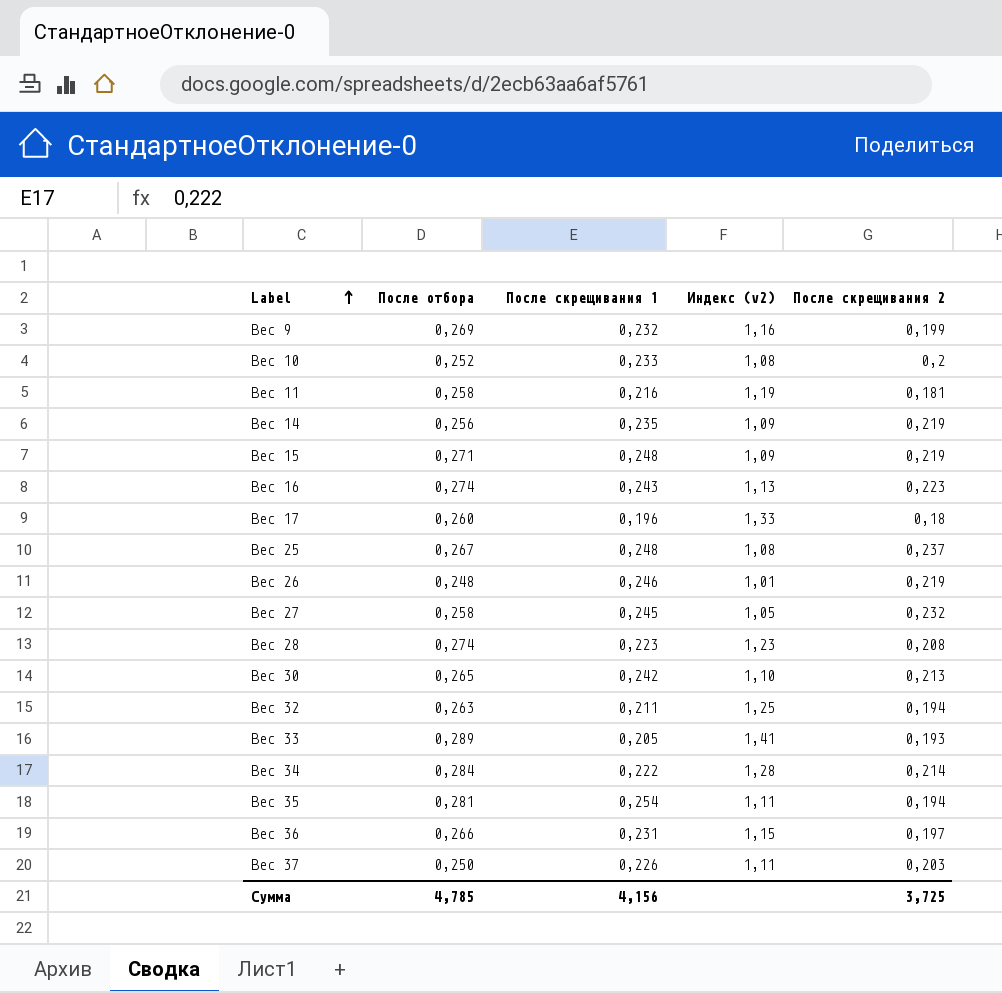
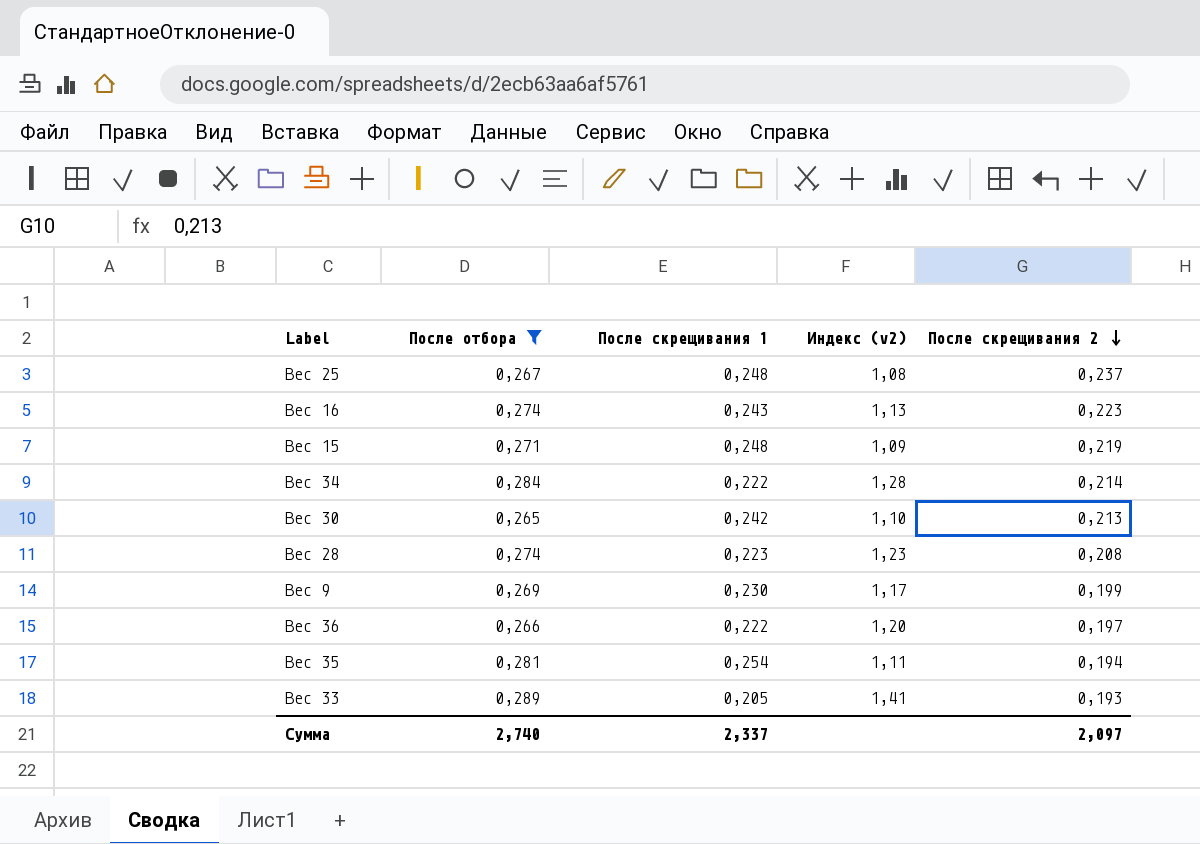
filter: none -> После отбора >= 0,265
row order: Label ascending -> После скрещивания 2 descending
Вес 9 | После скрещивания 1: 0,232 -> 0,230
Вес 9 | Индекс (v2): 1,16 -> 1,17
Вес 36 | После скрещивания 1: 0,231 -> 0,222
Вес 36 | Индекс (v2): 1,15 -> 1,20
Сумма | После отбора: 4,785 -> 2,740
Сумма | После скрещивания 1: 4,156 -> 2,337
Сумма | После скрещивания 2: 3,725 -> 2,097

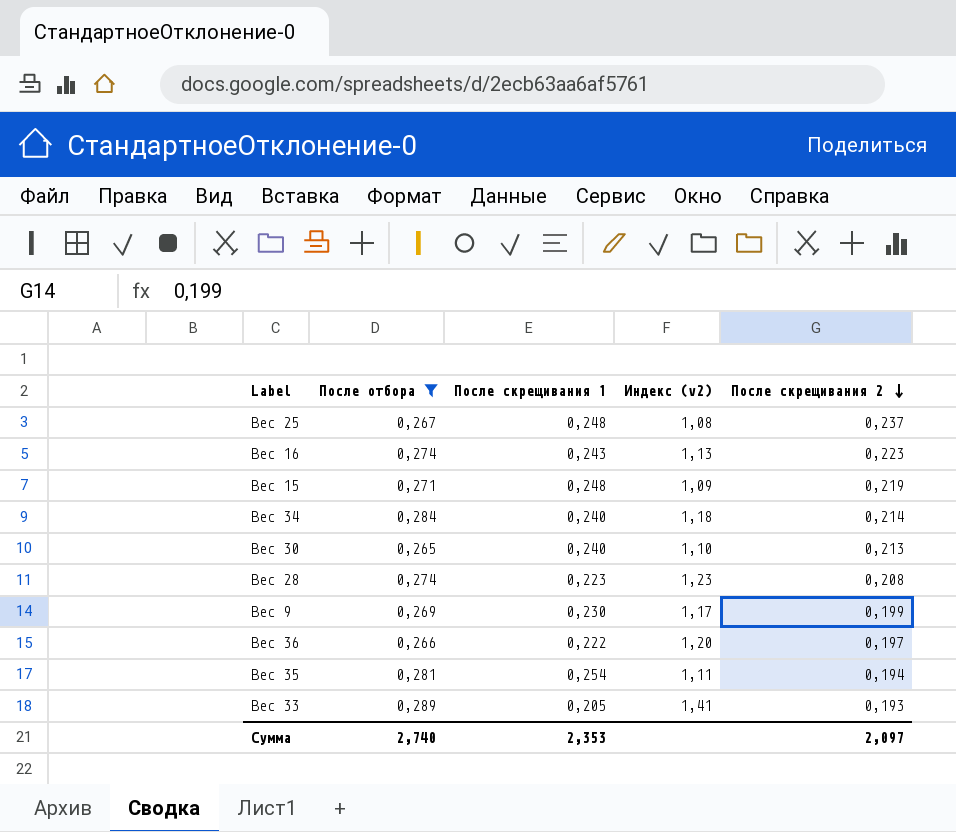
Вес 34 | После скрещивания 1: 0,222 -> 0,240
Вес 34 | Индекс (v2): 1,28 -> 1,18
Вес 30 | После скрещивания 1: 0,242 -> 0,240
Сумма | После скрещивания 1: 2,337 -> 2,353

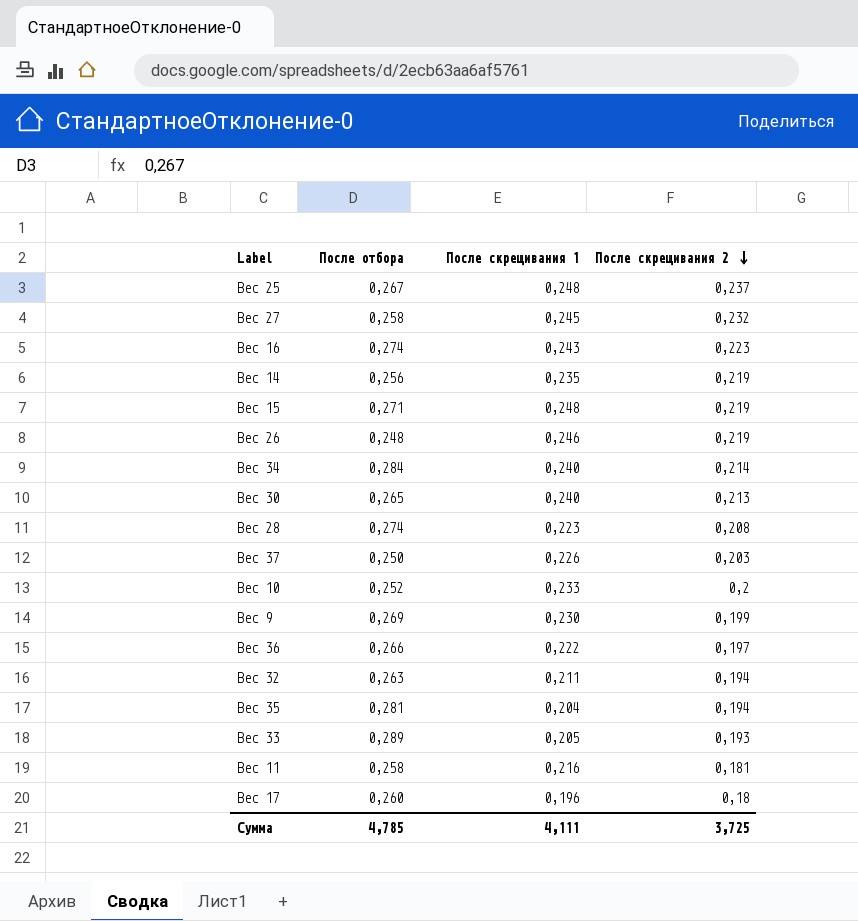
filter: После отбора >= 0,265 -> none
column Индекс (v2) | formula: [После отбора] / [После скрещивания 1] -> none
Вес 35 | После скрещивания 1: 0,254 -> 0,204
Сумма | После отбора: 2,740 -> 4,785
Сумма | После скрещивания 1: 2,353 -> 4,111
Сумма | После скрещивания 2: 2,097 -> 3,725

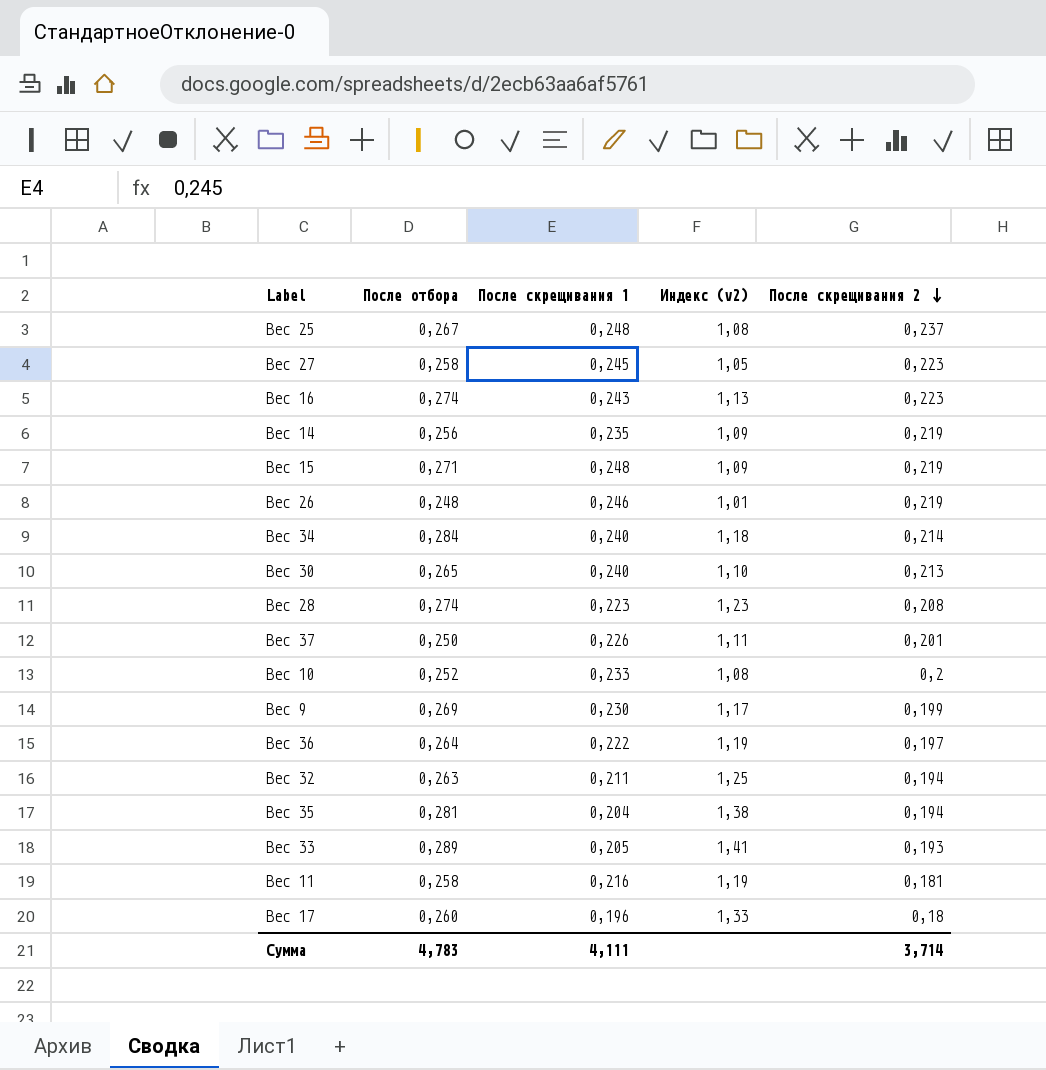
column Индекс (v2) | formula: none -> [После отбора] / [После скрещивания 1]
Вес 27 | После скрещивания 2: 0,232 -> 0,223
Вес 37 | После скрещивания 2: 0,203 -> 0,201
Вес 36 | После отбора: 0,266 -> 0,264
Сумма | После отбора: 4,785 -> 4,783
Сумма | После скрещивания 2: 3,725 -> 3,714

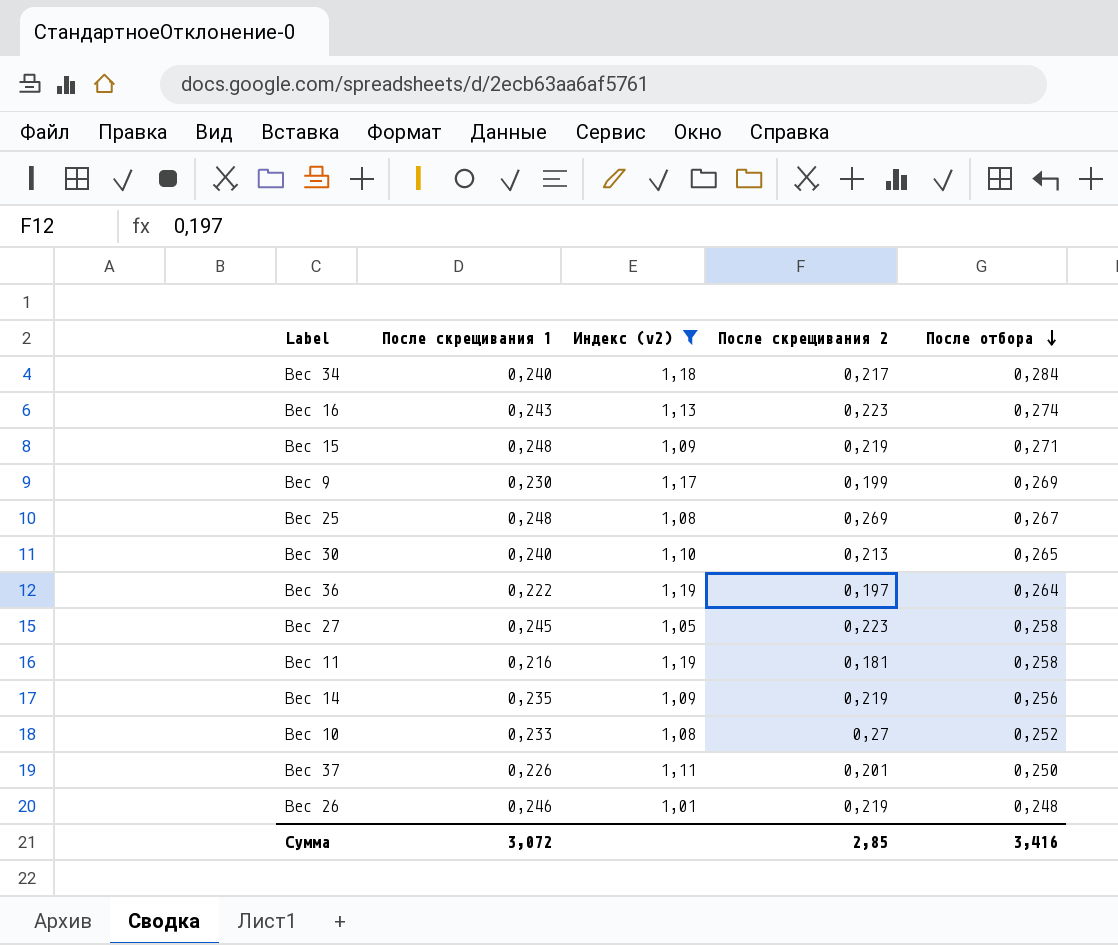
filter: none -> Индекс (v2) <= 1,19
row order: После скрещивания 2 descending -> После отбора descending
column После отбора | position: 2 -> 5
Вес 34 | После скрещивания 2: 0,214 -> 0,217
Вес 25 | После скрещивания 2: 0,237 -> 0,269
Вес 10 | После скрещивания 2: 0,2 -> 0,27
Сумма | После скрещивания 1: 4,111 -> 3,072
Сумма | После скрещивания 2: 3,714 -> 2,85
Сумма | После отбора: 4,783 -> 3,416

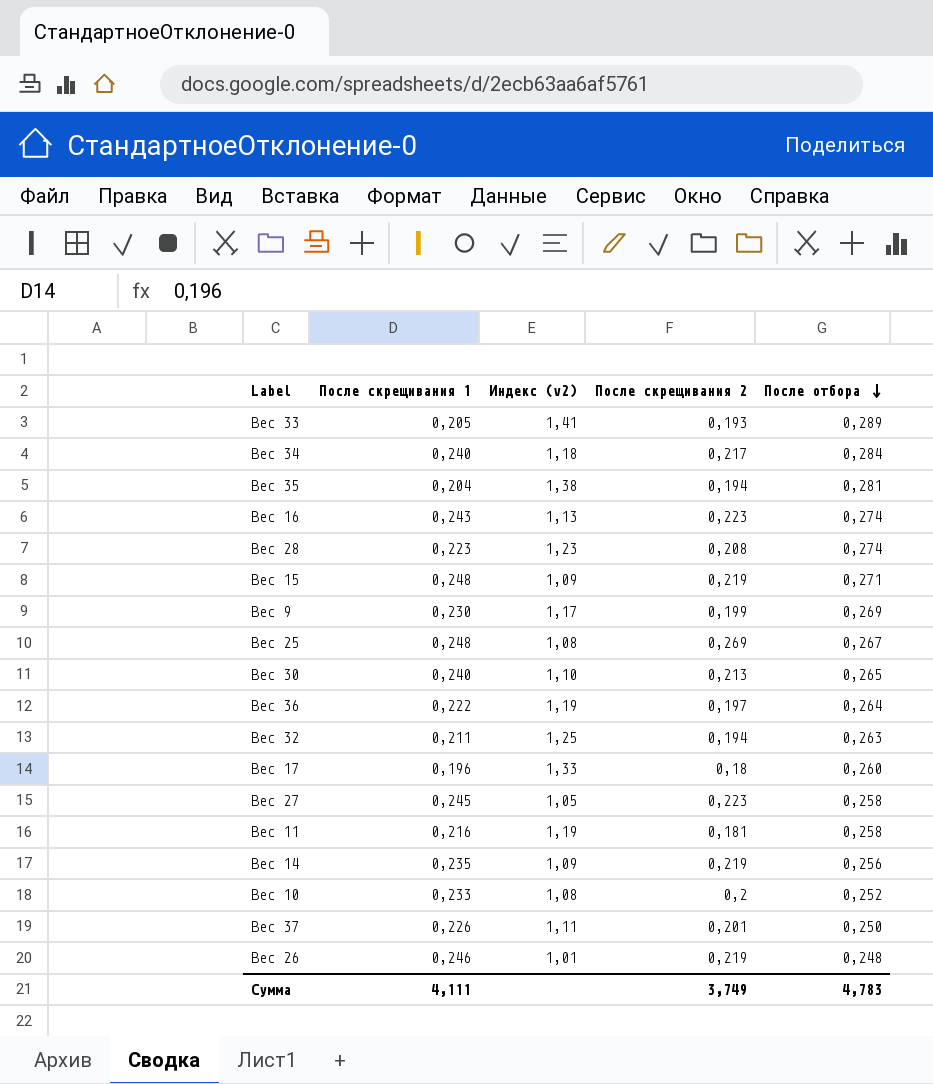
filter: Индекс (v2) <= 1,19 -> none
Вес 10 | После скрещивания 2: 0,27 -> 0,2
Сумма | После скрещивания 1: 3,072 -> 4,111
Сумма | После скрещивания 2: 2,85 -> 3,749
Сумма | После отбора: 3,416 -> 4,783

